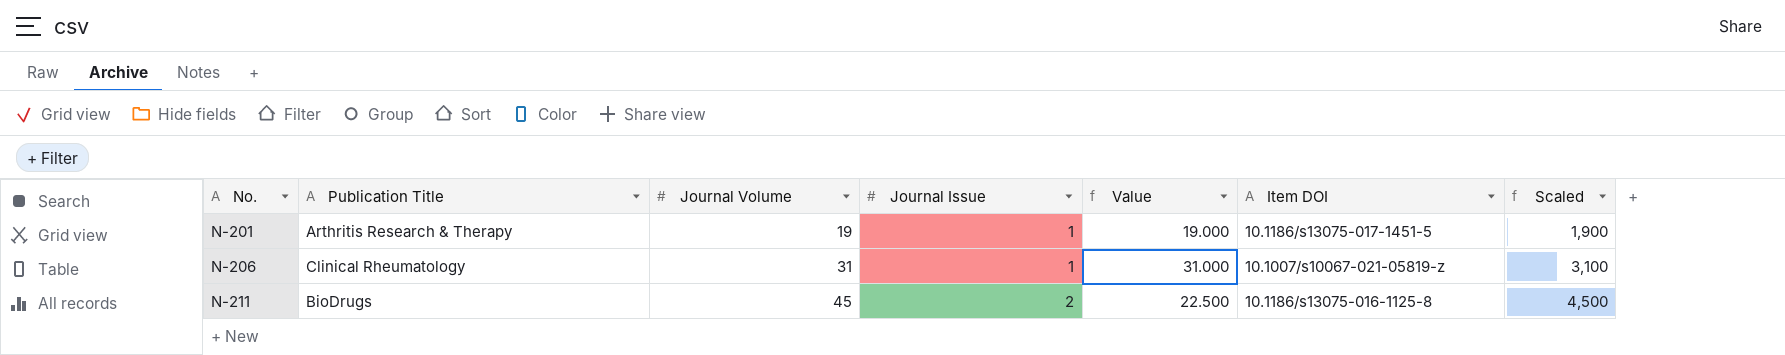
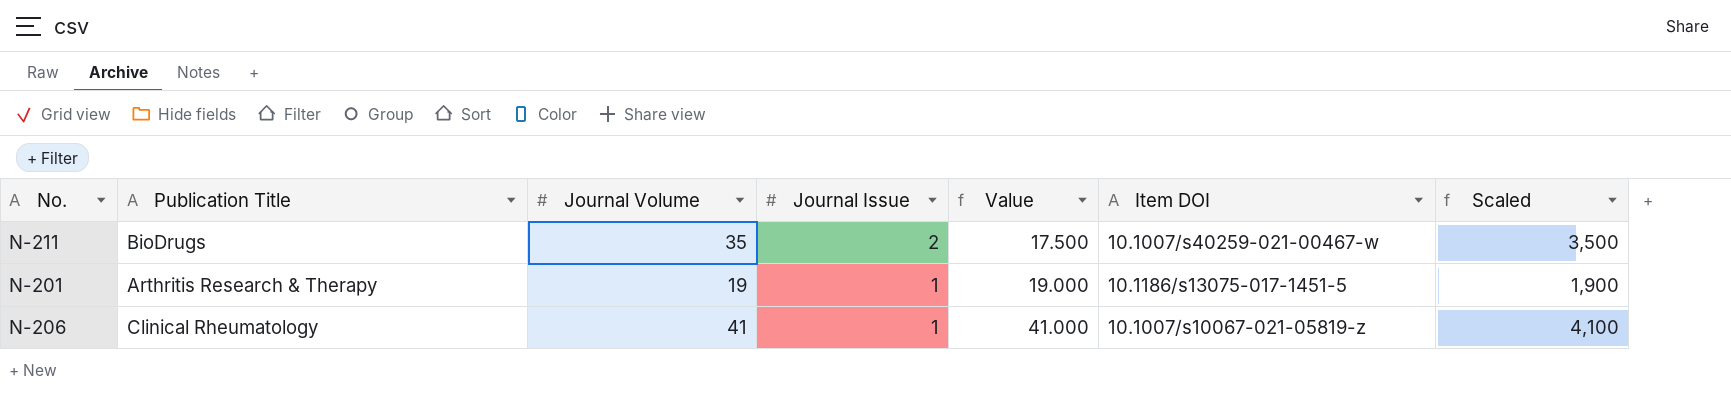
row order: No. ascending -> Journal Issue descending
N-211 | Journal Volume: 45 -> 35
N-211 | Value: 22.500 -> 17.500
N-211 | Item DOI: 10.1186/s13075-016-1125-8 -> 10.1007/s40259-021-00467-w
N-211 | Scaled: 4,500 -> 3,500
N-206 | Journal Volume: 31 -> 41
N-206 | Value: 31.000 -> 41.000
N-206 | Scaled: 3,100 -> 4,100

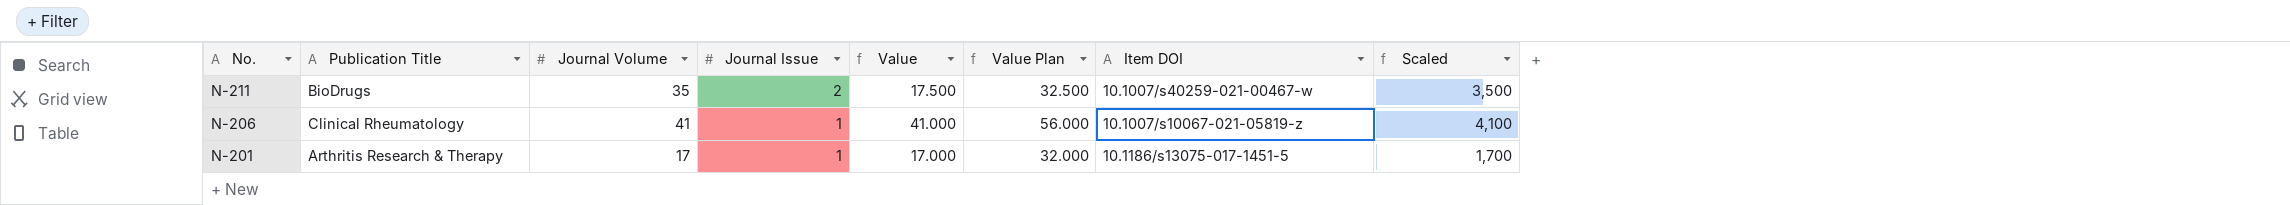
row order: Journal Issue descending -> No. descending
column Value Plan | formula: none -> [Value] + 15
N-201 | Journal Volume: 19 -> 17
N-201 | Value: 19.000 -> 17.000
N-201 | Scaled: 1,900 -> 1,700

